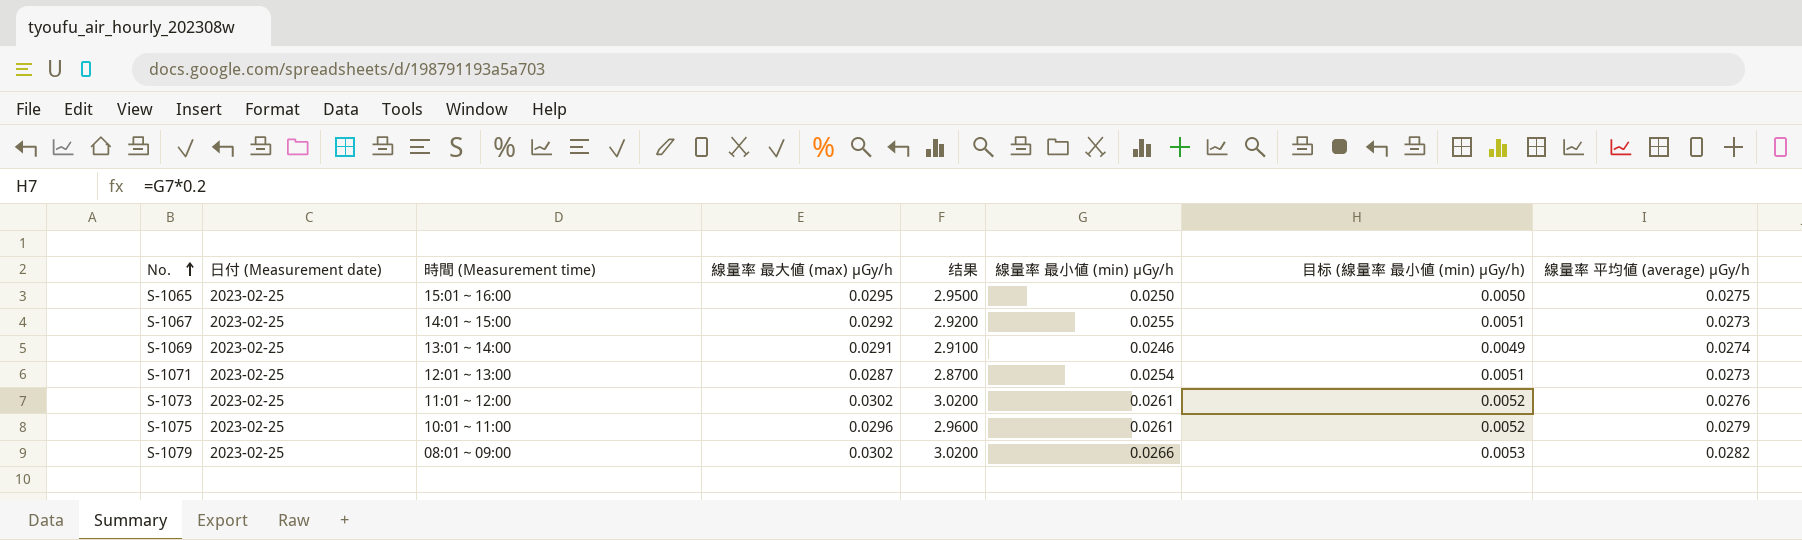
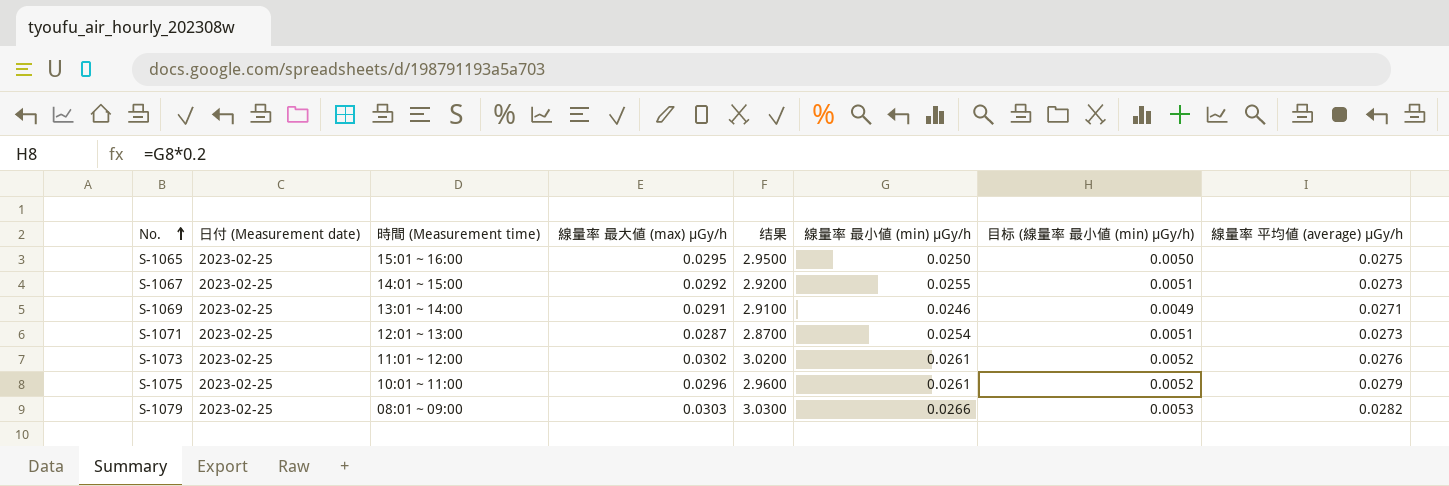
S-1069 | 線量率 平均値 (average) μGy/h: 0.0274 -> 0.0271
S-1079 | 線量率 最大値 (max) μGy/h: 0.0302 -> 0.0303
S-1079 | 结果: 3.0200 -> 3.0300

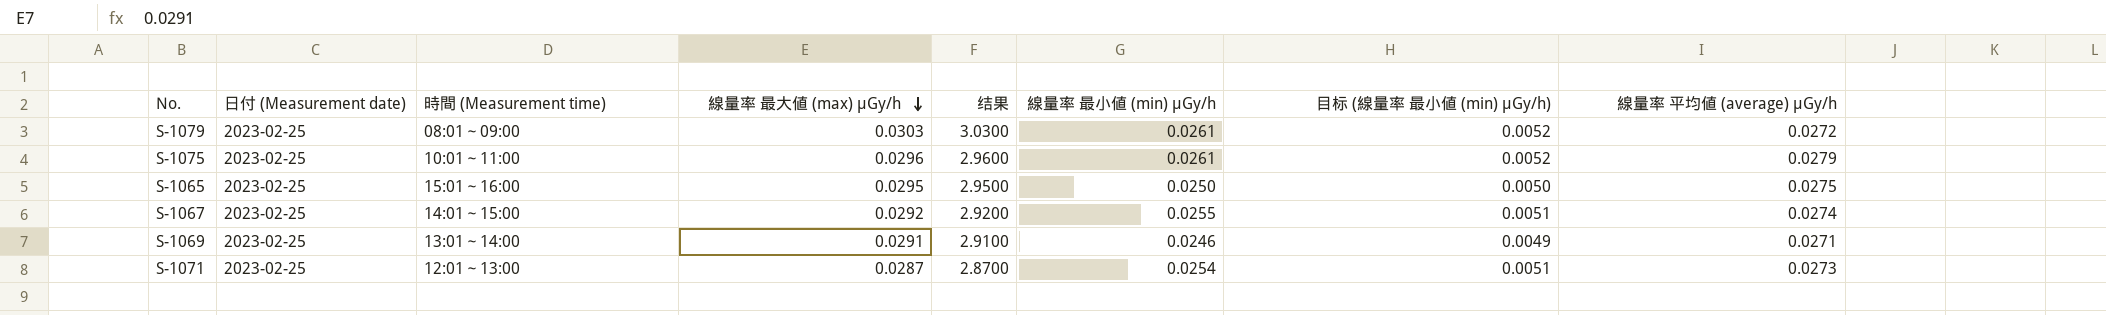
row order: No. ascending -> 線量率 最大値 (max) μGy/h descending
row S-1073: 2023-02-25 | 11:01～12:00 | 0.0302 | 3.0200 | 0.0261 | 0.0052 | 0.0276 -> none
S-1079 | 線量率 最小値 (min) μGy/h: 0.0266 -> 0.0261
S-1079 | 目标 (線量率 最小値 (min) μGy/h): 0.0053 -> 0.0052
S-1079 | 線量率 平均値 (average) μGy/h: 0.0282 -> 0.0272
S-1067 | 線量率 平均値 (average) μGy/h: 0.0273 -> 0.0274

